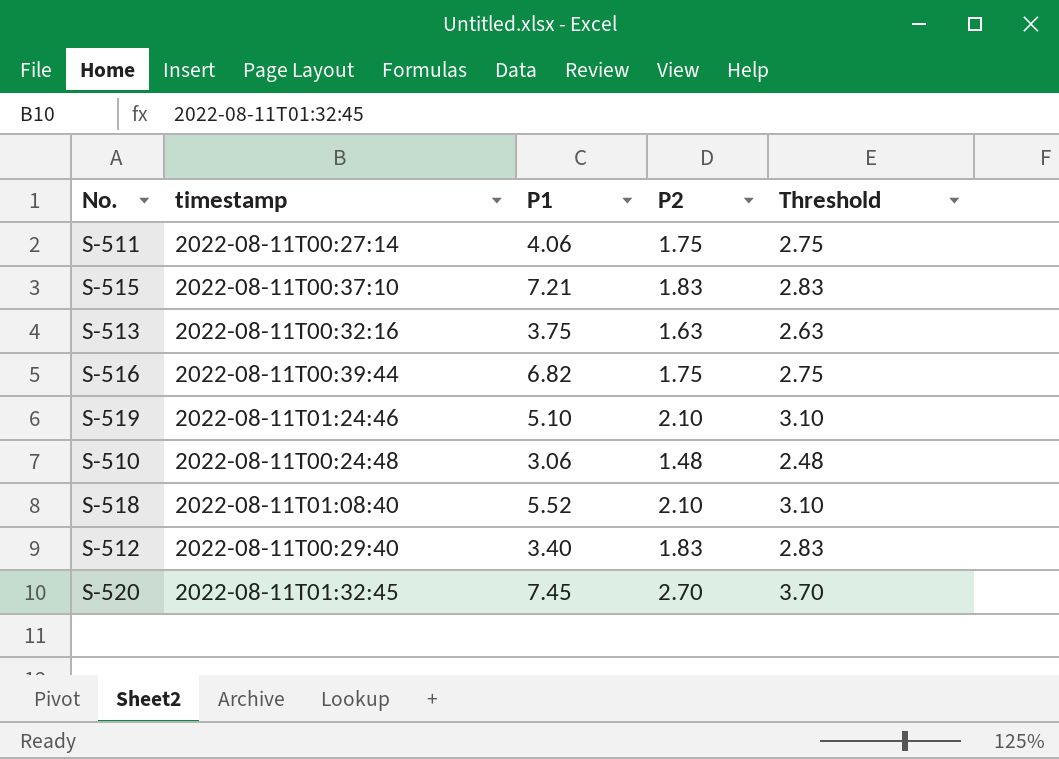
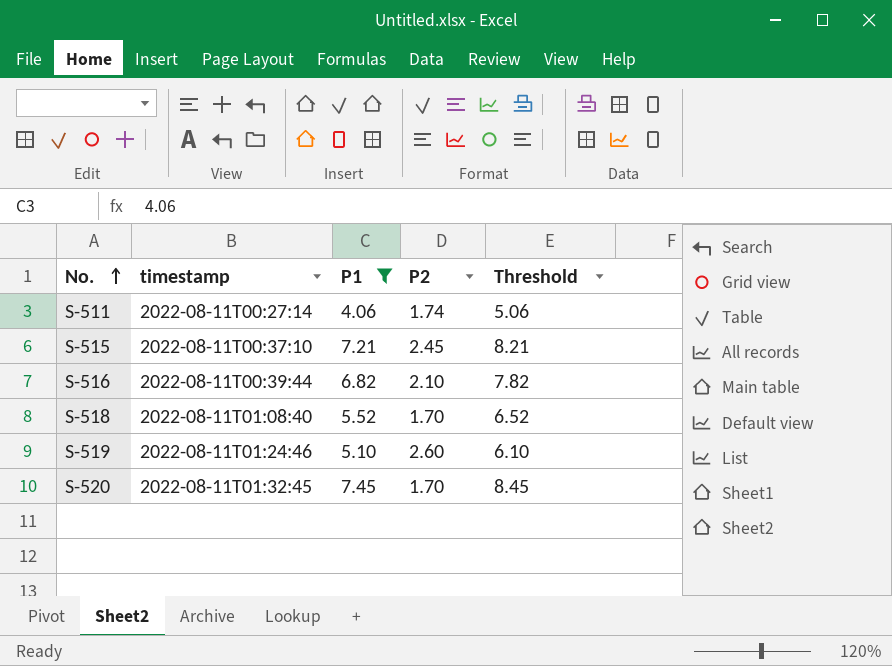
filter: none -> P1 >= 4.06
row order: none -> No. ascending
column Threshold | formula: [P2] + 1 -> [P1] + 1
S-511 | P2: 1.75 -> 1.74
S-515 | P2: 1.83 -> 2.45
S-516 | P2: 1.75 -> 2.10
S-518 | P2: 2.10 -> 1.70
S-519 | P2: 2.10 -> 2.60
S-520 | P2: 2.70 -> 1.70

